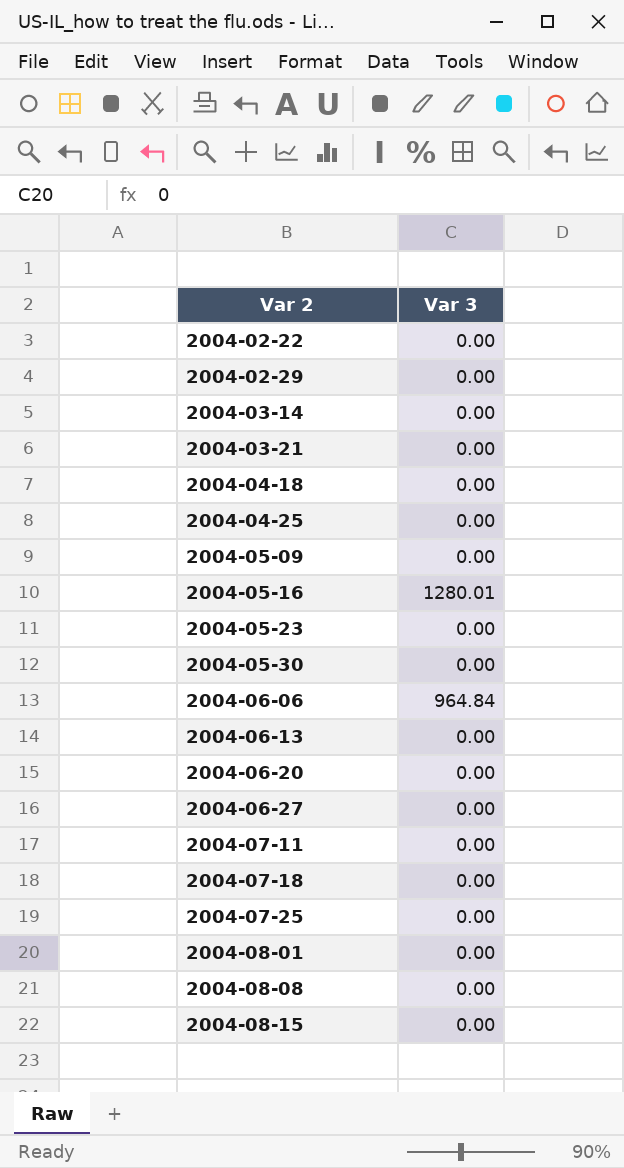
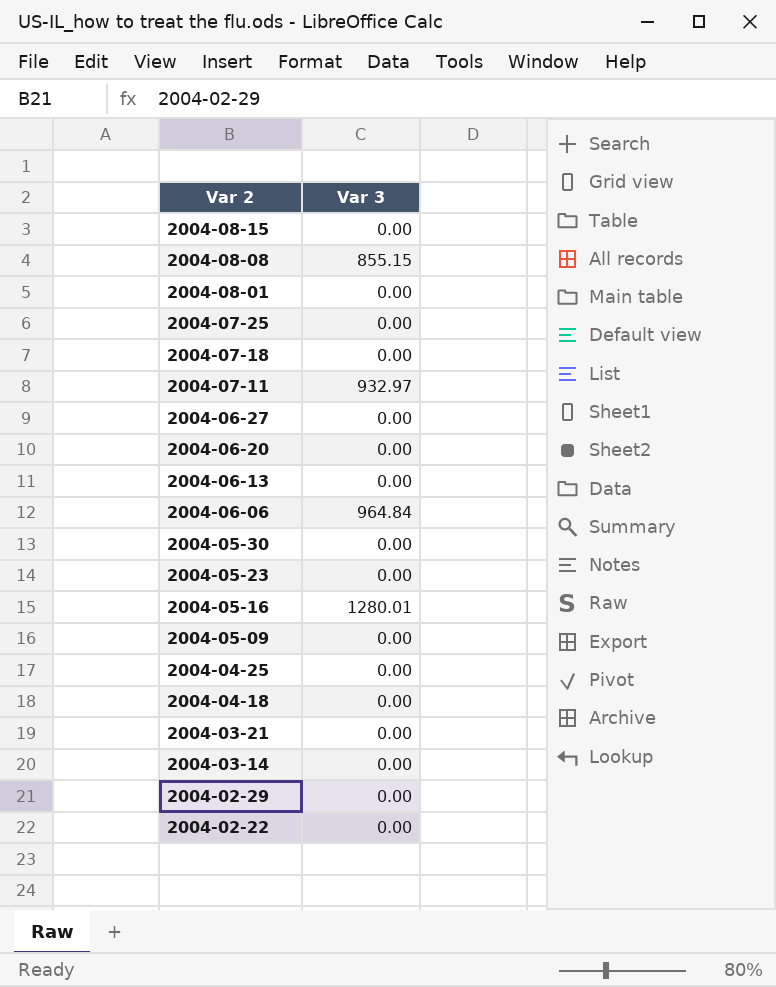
row order: Var 2 ascending -> Var 2 descending
2004-08-08 | Var 3: 0.00 -> 855.15
2004-07-11 | Var 3: 0.00 -> 932.97

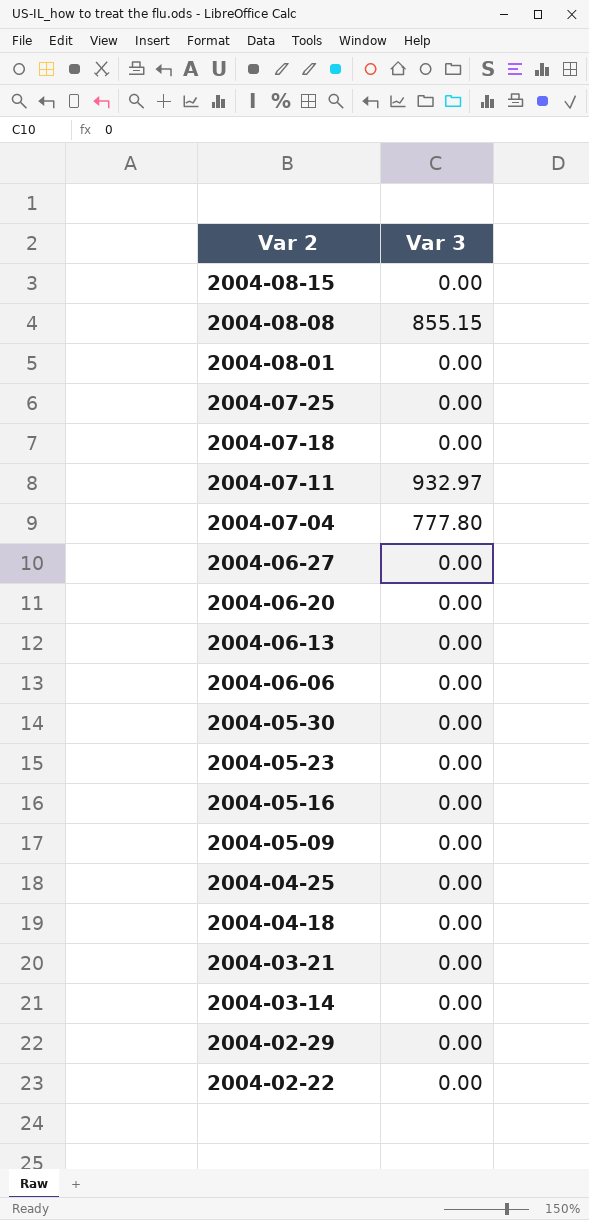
row 2004-07-04: none -> 777.80
2004-06-06 | Var 3: 964.84 -> 0.00
2004-05-16 | Var 3: 1280.01 -> 0.00

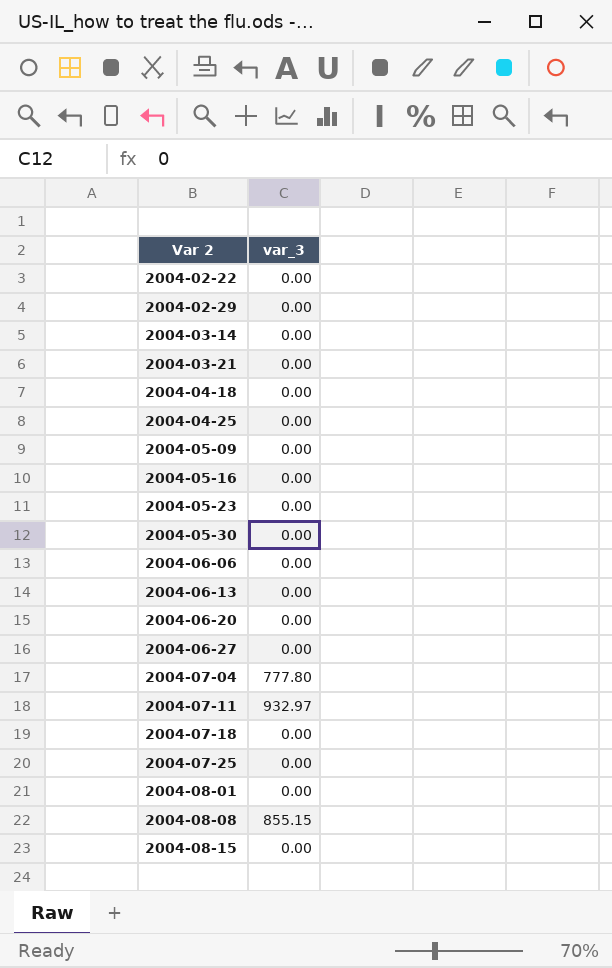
row order: Var 2 descending -> Var 2 ascending
column name: Var 3 -> var_3

